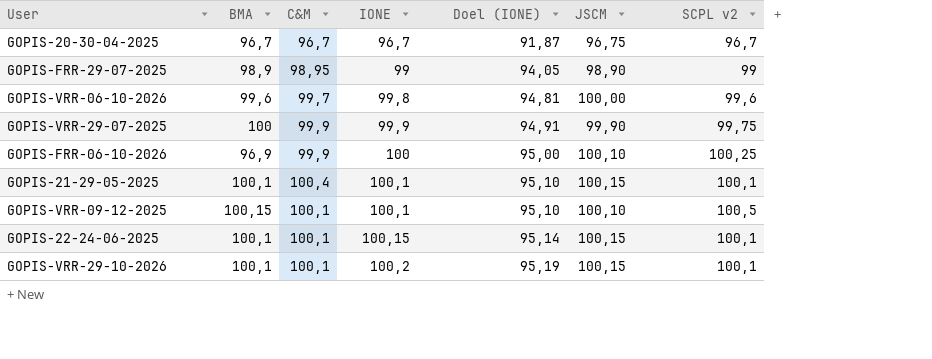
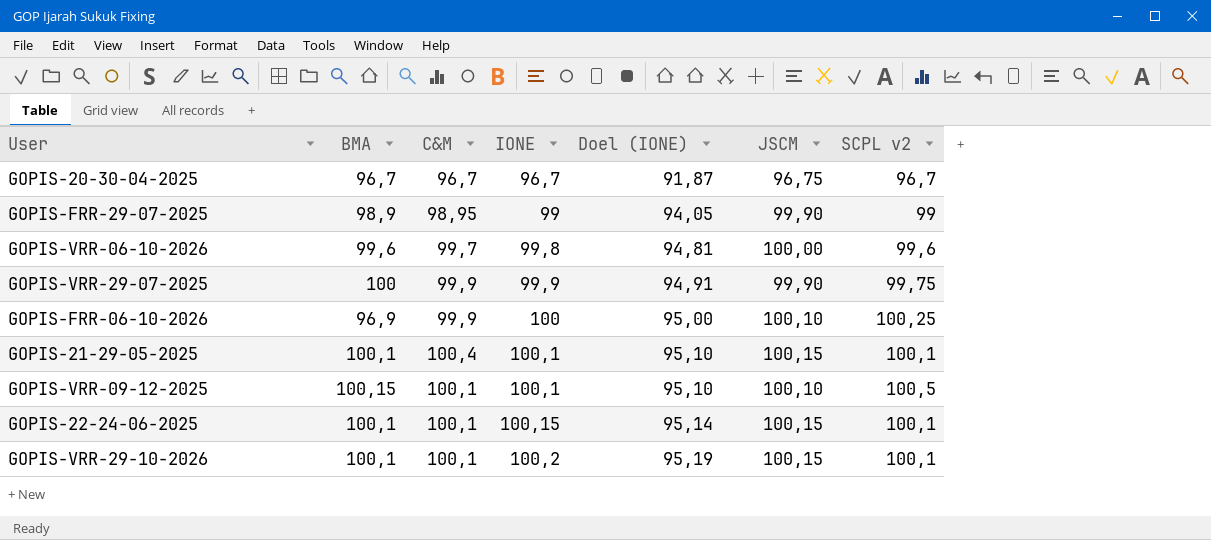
GOPIS-FRR-29-07-2025 | JSCM: 98,90 -> 99,90

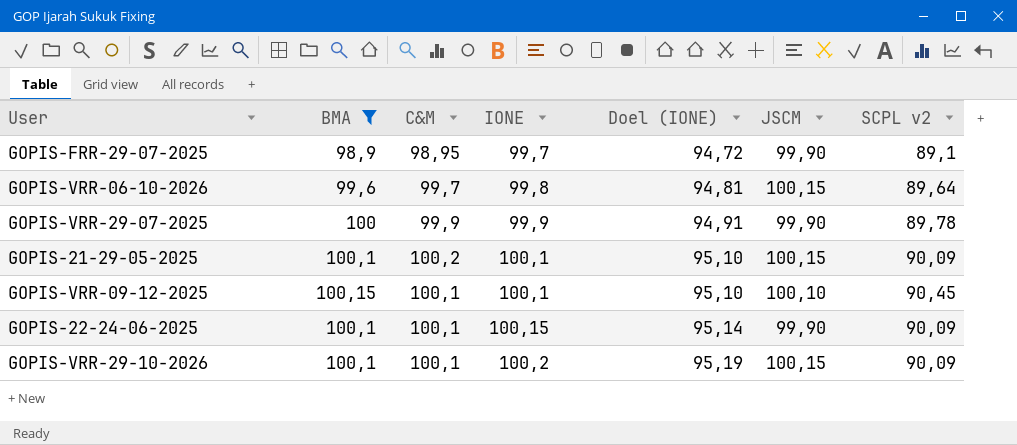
filter: none -> BMA >= 98,9
GOPIS-FRR-29-07-2025 | IONE: 99 -> 99,7
GOPIS-FRR-29-07-2025 | Doel (IONE): 94,05 -> 94,72
GOPIS-FRR-29-07-2025 | SCPL v2: 99 -> 89,1
GOPIS-VRR-06-10-2026 | JSCM: 100,00 -> 100,15
GOPIS-VRR-06-10-2026 | SCPL v2: 99,6 -> 89,64
GOPIS-VRR-29-07-2025 | SCPL v2: 99,75 -> 89,78
GOPIS-21-29-05-2025 | C&M: 100,4 -> 100,2
GOPIS-21-29-05-2025 | SCPL v2: 100,1 -> 90,09
GOPIS-VRR-09-12-2025 | SCPL v2: 100,5 -> 90,45
GOPIS-22-24-06-2025 | JSCM: 100,15 -> 99,90
GOPIS-22-24-06-2025 | SCPL v2: 100,1 -> 90,09
GOPIS-VRR-29-10-2026 | SCPL v2: 100,1 -> 90,09

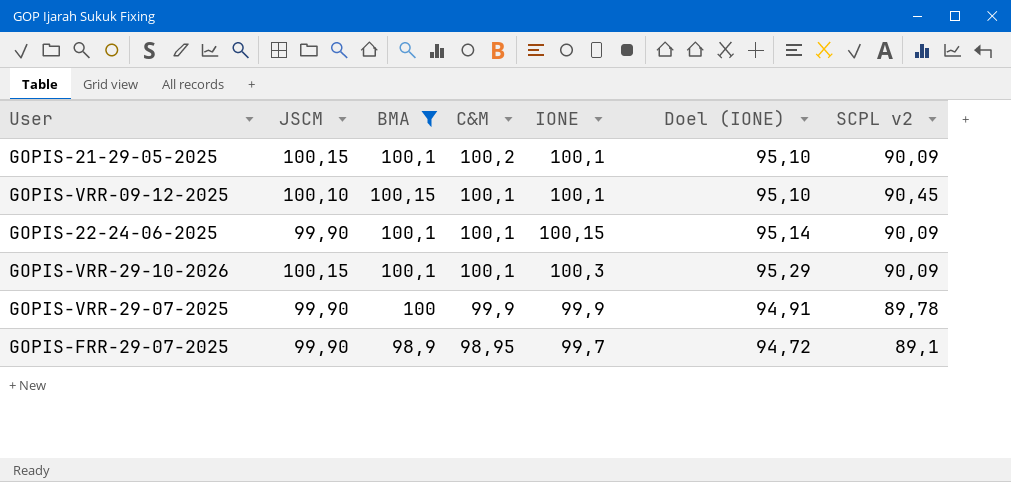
row order: IONE ascending -> C&M descending
column JSCM | position: 6 -> 2
row GOPIS-VRR-06-10-2026: 99,6 | 99,7 | 99,8 | 94,81 | 100,15 | 89,64 -> none
GOPIS-VRR-29-10-2026 | IONE: 100,2 -> 100,3
GOPIS-VRR-29-10-2026 | Doel (IONE): 95,19 -> 95,29

